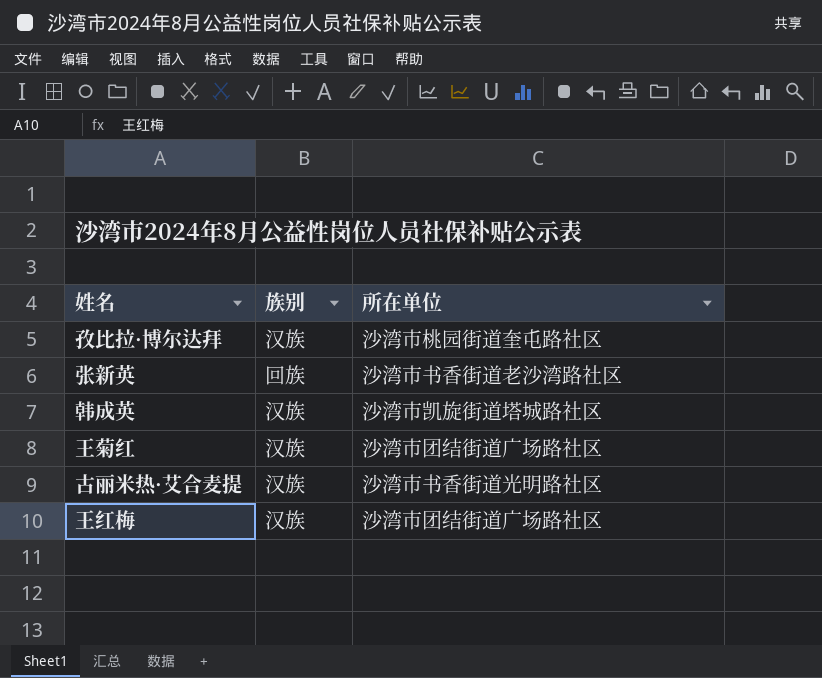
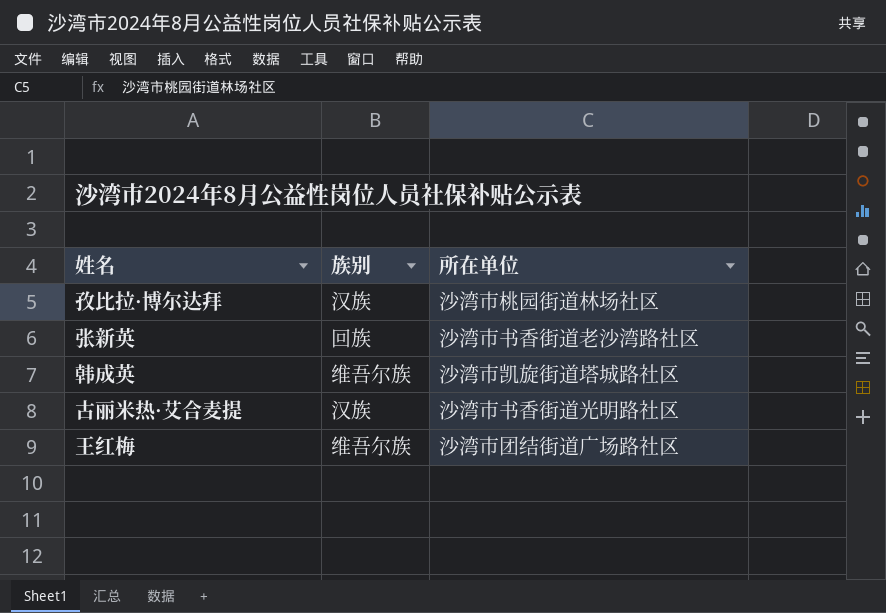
row 王菊红: 汉族 | 沙湾市团结街道广场路社区 -> none
孜比拉·博尔达拜 | 所在单位: 沙湾市桃园街道奎屯路社区 -> 沙湾市桃园街道林场社区
韩成英 | 族别: 汉族 -> 维吾尔族
王红梅 | 族别: 汉族 -> 维吾尔族

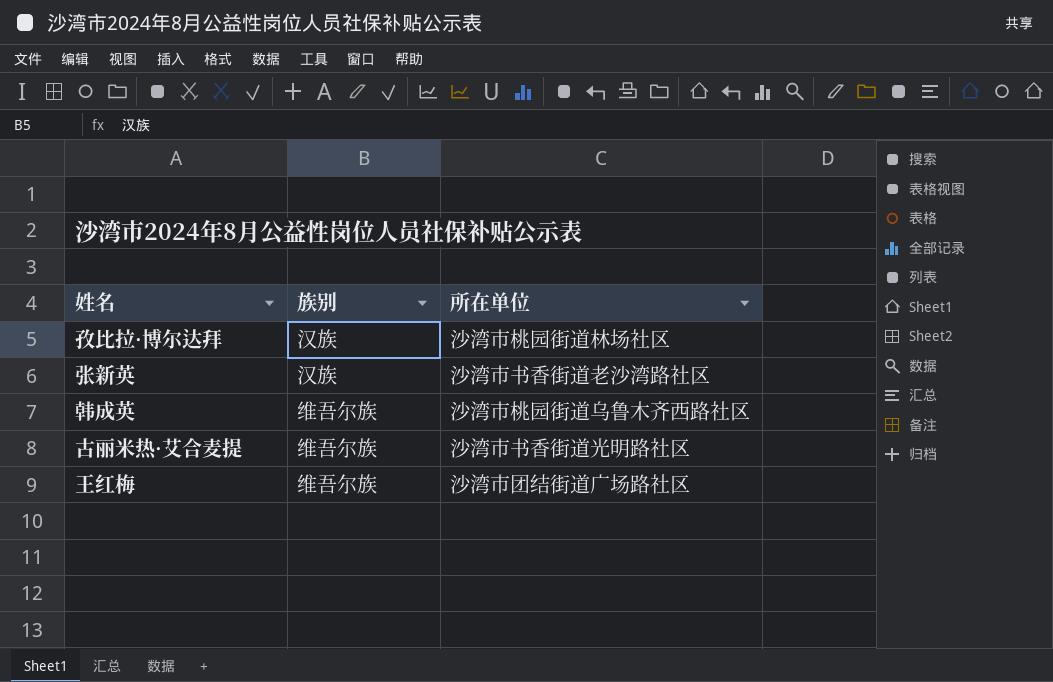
张新英 | 族别: 回族 -> 汉族
韩成英 | 所在单位: 沙湾市凯旋街道塔城路社区 -> 沙湾市桃园街道乌鲁木齐西路社区
古丽米热·艾合麦提 | 族别: 汉族 -> 维吾尔族

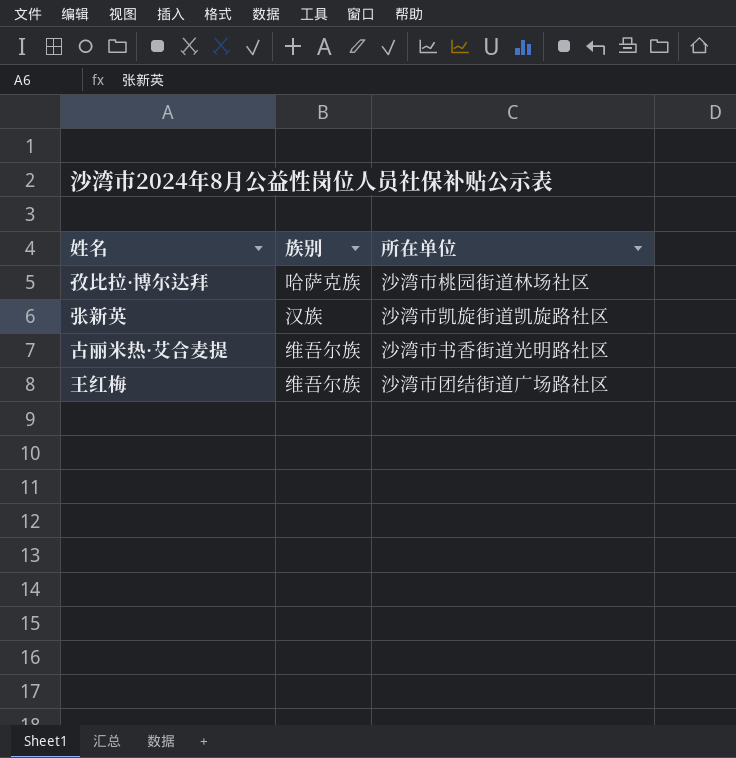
row 韩成英: 维吾尔族 | 沙湾市桃园街道乌鲁木齐西路社区 -> none
孜比拉·博尔达拜 | 族别: 汉族 -> 哈萨克族
张新英 | 所在单位: 沙湾市书香街道老沙湾路社区 -> 沙湾市凯旋街道凯旋路社区

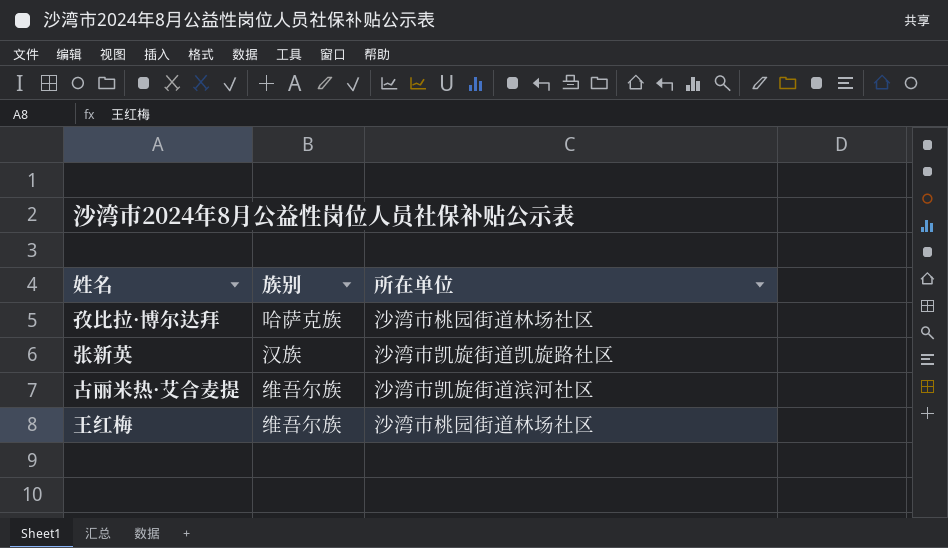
古丽米热·艾合麦提 | 所在单位: 沙湾市书香街道光明路社区 -> 沙湾市凯旋街道滨河社区
王红梅 | 所在单位: 沙湾市团结街道广场路社区 -> 沙湾市桃园街道林场社区

